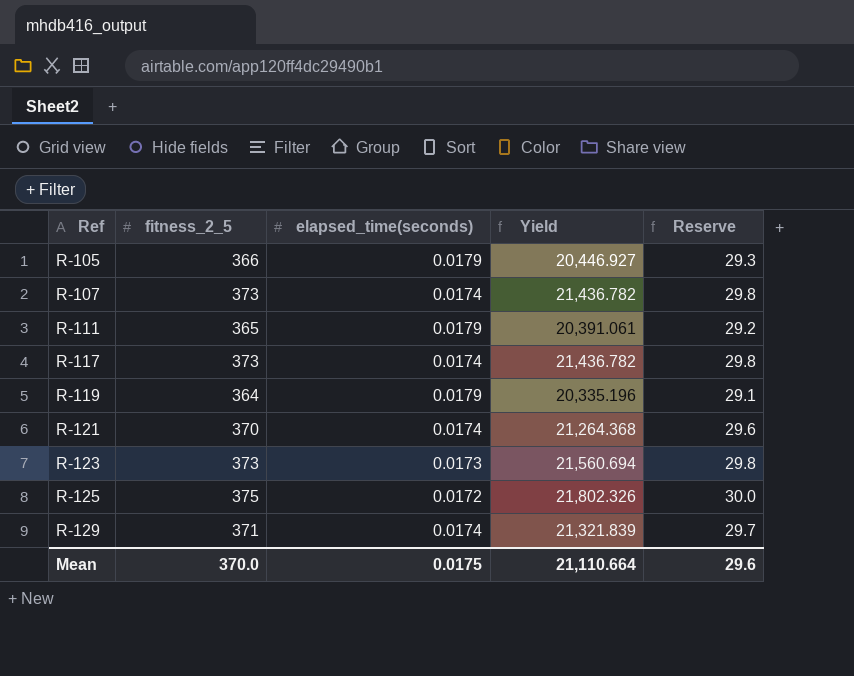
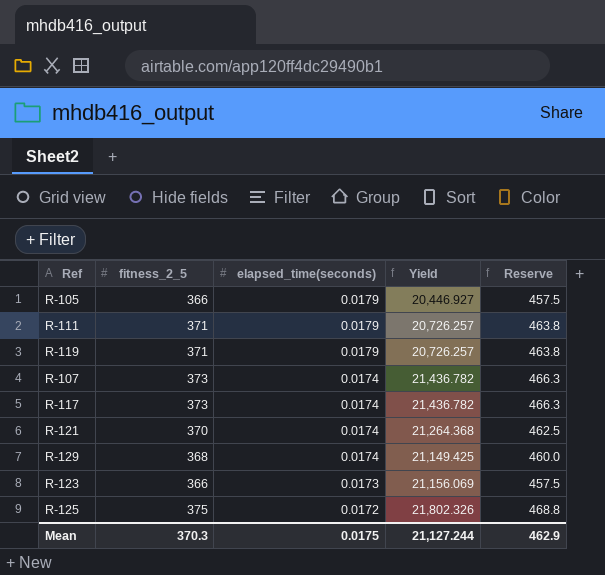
row order: Ref ascending -> elapsed_time(seconds) descending
column Reserve | formula: [fitness_2_5] * 0.08 -> [fitness_2_5] * 1.25
R-111 | fitness_2_5: 365 -> 371
R-111 | Yield: 20,391.061 -> 20,726.257
R-119 | fitness_2_5: 364 -> 371
R-119 | Yield: 20,335.196 -> 20,726.257
R-129 | fitness_2_5: 371 -> 368
R-129 | Yield: 21,321.839 -> 21,149.425
R-123 | fitness_2_5: 373 -> 366
R-123 | Yield: 21,560.694 -> 21,156.069
Mean | fitness_2_5: 370.0 -> 370.3
Mean | Yield: 21,110.664 -> 21,127.244
Mean | Reserve: 29.6 -> 462.9

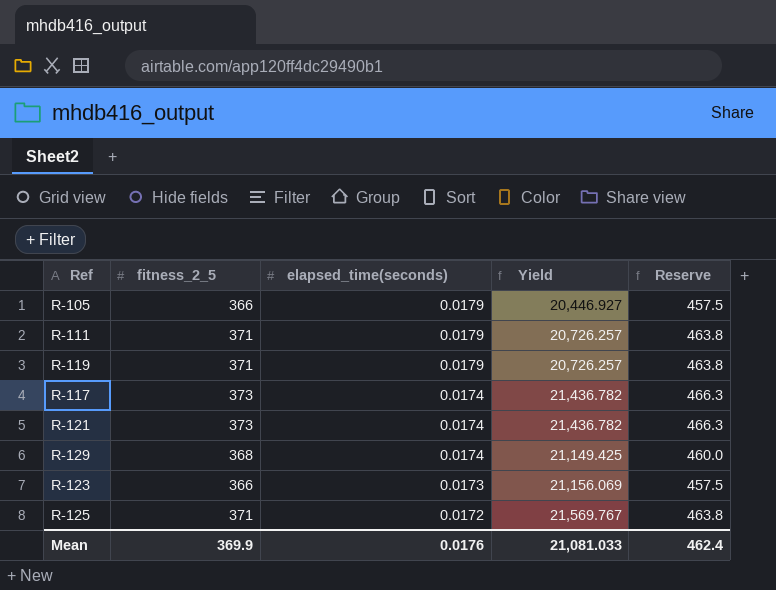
row R-107: 373 | 0.0174 | 21,436.782 | 466.3 -> none
R-121 | fitness_2_5: 370 -> 373
R-121 | Yield: 21,264.368 -> 21,436.782
R-121 | Reserve: 462.5 -> 466.3
R-125 | fitness_2_5: 375 -> 371
R-125 | Yield: 21,802.326 -> 21,569.767
R-125 | Reserve: 468.8 -> 463.8
Mean | fitness_2_5: 370.3 -> 369.9
Mean | elapsed_time(seconds): 0.0175 -> 0.0176
Mean | Yield: 21,127.244 -> 21,081.033
Mean | Reserve: 462.9 -> 462.4

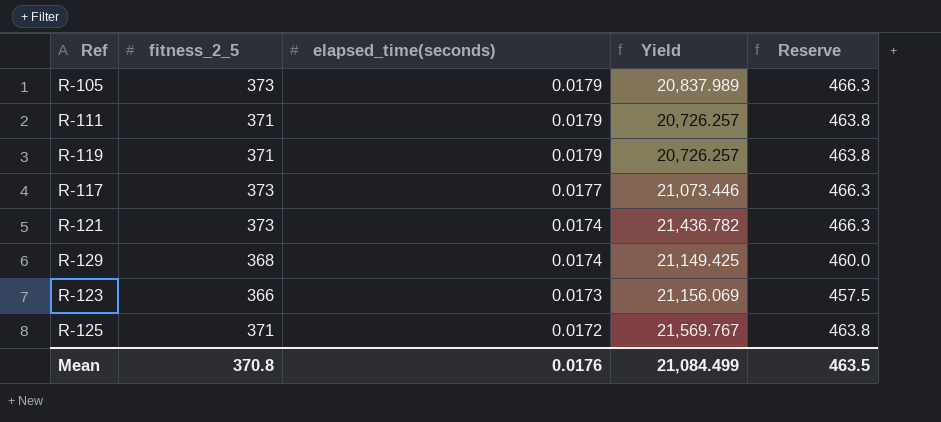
R-105 | fitness_2_5: 366 -> 373
R-105 | Yield: 20,446.927 -> 20,837.989
R-105 | Reserve: 457.5 -> 466.3
R-117 | elapsed_time(seconds): 0.0174 -> 0.0177
R-117 | Yield: 21,436.782 -> 21,073.446
Mean | fitness_2_5: 369.9 -> 370.8
Mean | Yield: 21,081.033 -> 21,084.499
Mean | Reserve: 462.4 -> 463.5

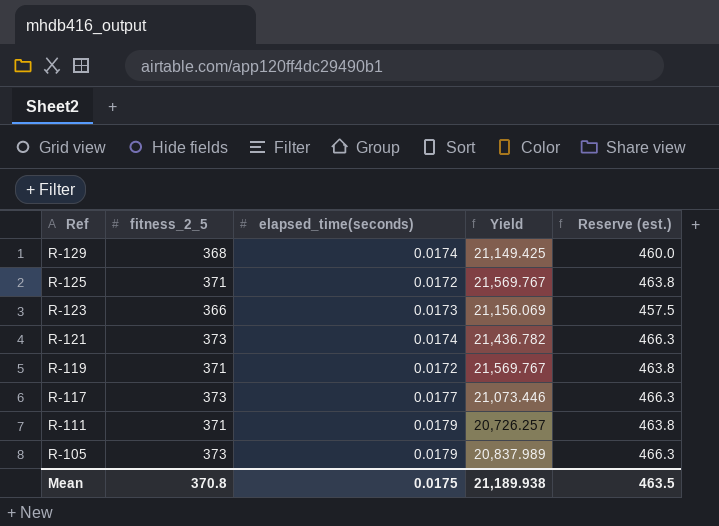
row order: elapsed_time(seconds) descending -> Ref descending
column name: Reserve -> Reserve (est.)
R-119 | elapsed_time(seconds): 0.0179 -> 0.0172
R-119 | Yield: 20,726.257 -> 21,569.767
Mean | elapsed_time(seconds): 0.0176 -> 0.0175
Mean | Yield: 21,084.499 -> 21,189.938

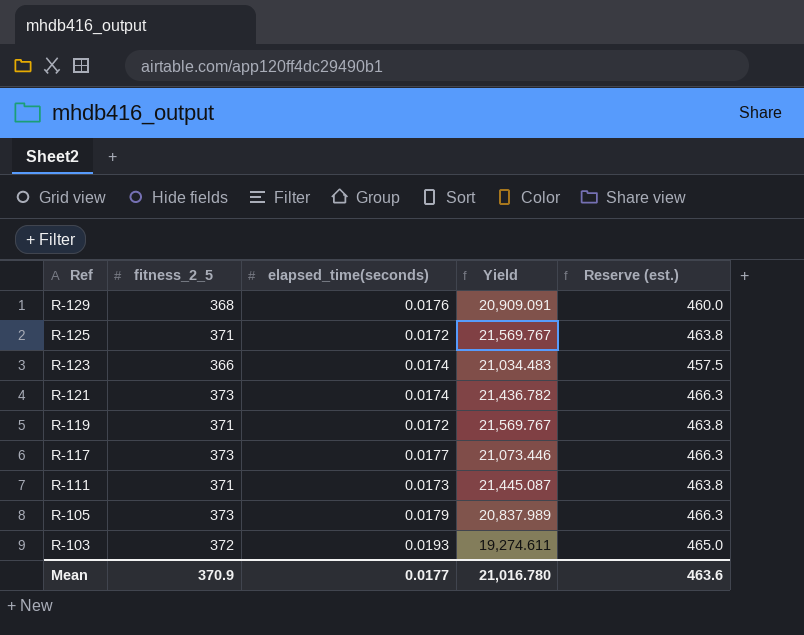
R-129 | elapsed_time(seconds): 0.0174 -> 0.0176
R-129 | Yield: 21,149.425 -> 20,909.091
R-123 | elapsed_time(seconds): 0.0173 -> 0.0174
R-123 | Yield: 21,156.069 -> 21,034.483
R-111 | elapsed_time(seconds): 0.0179 -> 0.0173
R-111 | Yield: 20,726.257 -> 21,445.087
row R-103: none -> 372 | 0.0193 | 19,274.611 | 465.0
Mean | fitness_2_5: 370.8 -> 370.9
Mean | elapsed_time(seconds): 0.0175 -> 0.0177
Mean | Yield: 21,189.938 -> 21,016.780
Mean | Reserve (est.): 463.5 -> 463.6

